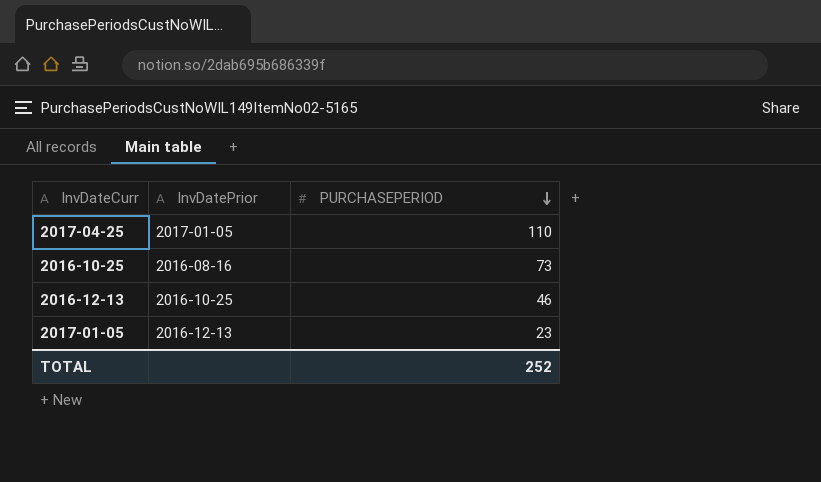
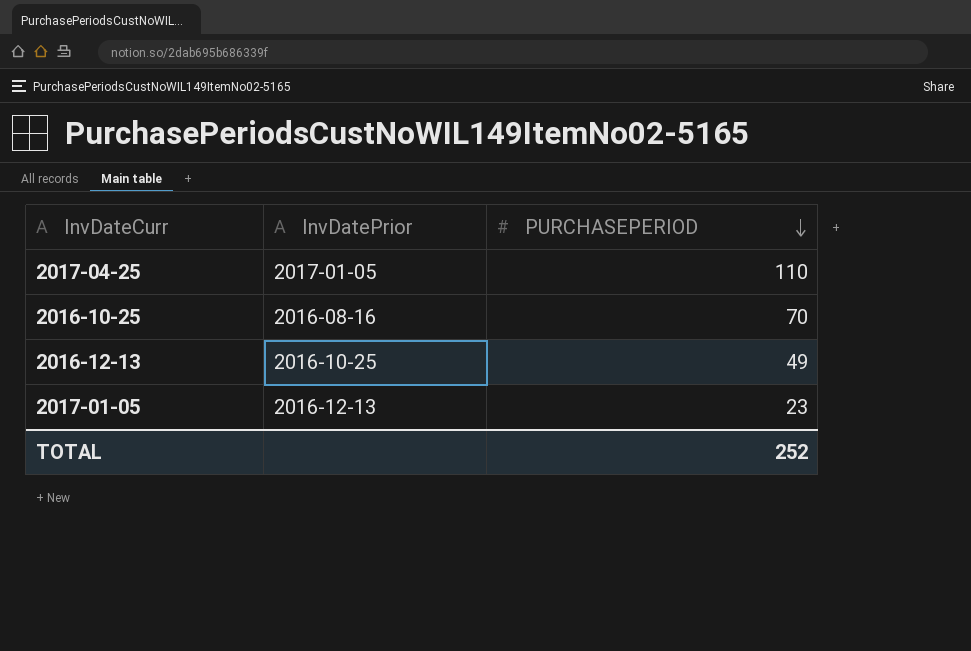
2016-10-25 | PURCHASEPERIOD: 73 -> 70
2016-12-13 | PURCHASEPERIOD: 46 -> 49

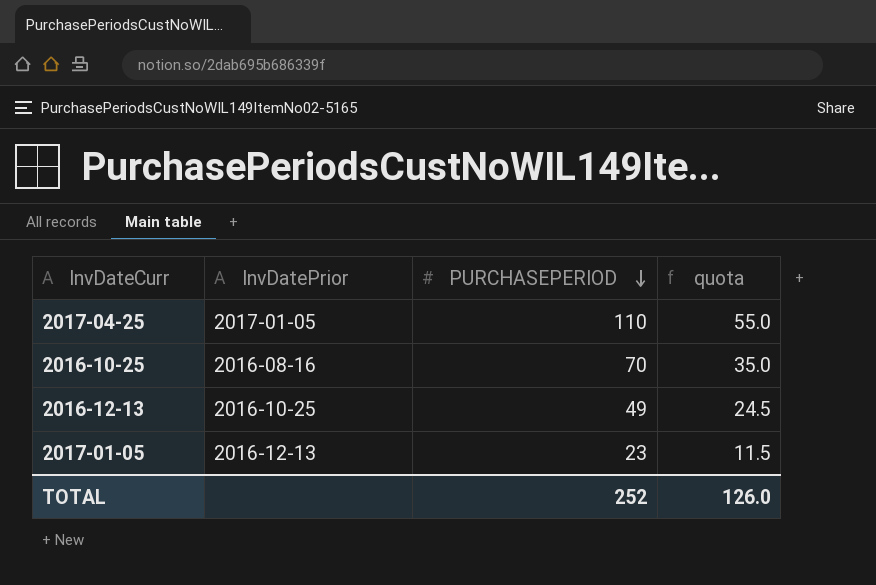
column quota | formula: none -> [PURCHASEPERIOD] * 0.5

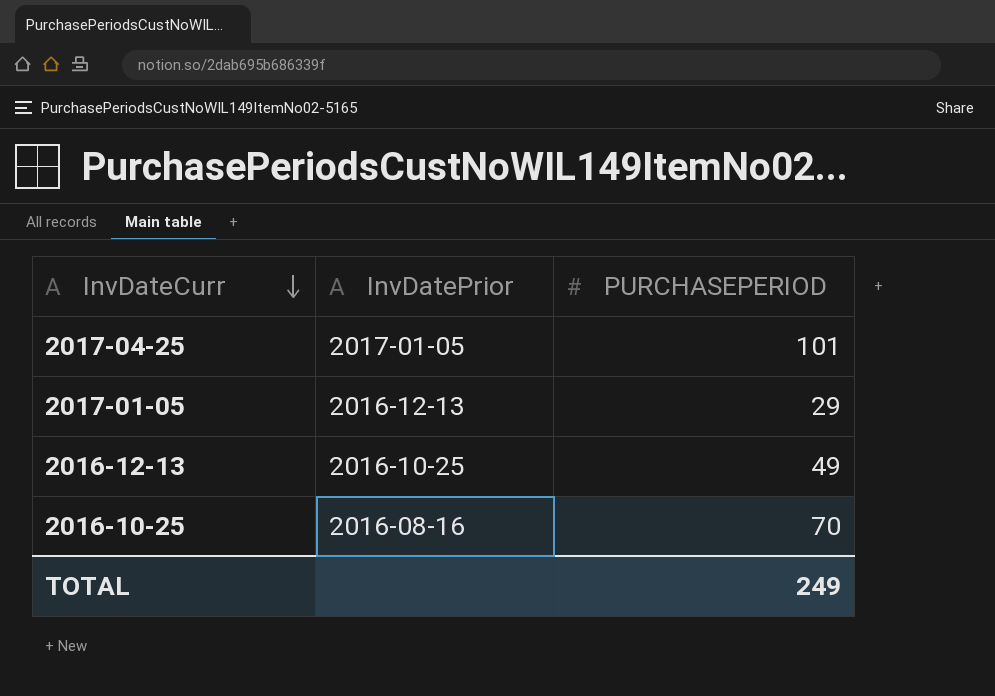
row order: PURCHASEPERIOD descending -> InvDateCurr descending
column quota | formula: [PURCHASEPERIOD] * 0.5 -> none
2017-04-25 | PURCHASEPERIOD: 110 -> 101
2017-01-05 | PURCHASEPERIOD: 23 -> 29
TOTAL | PURCHASEPERIOD: 252 -> 249

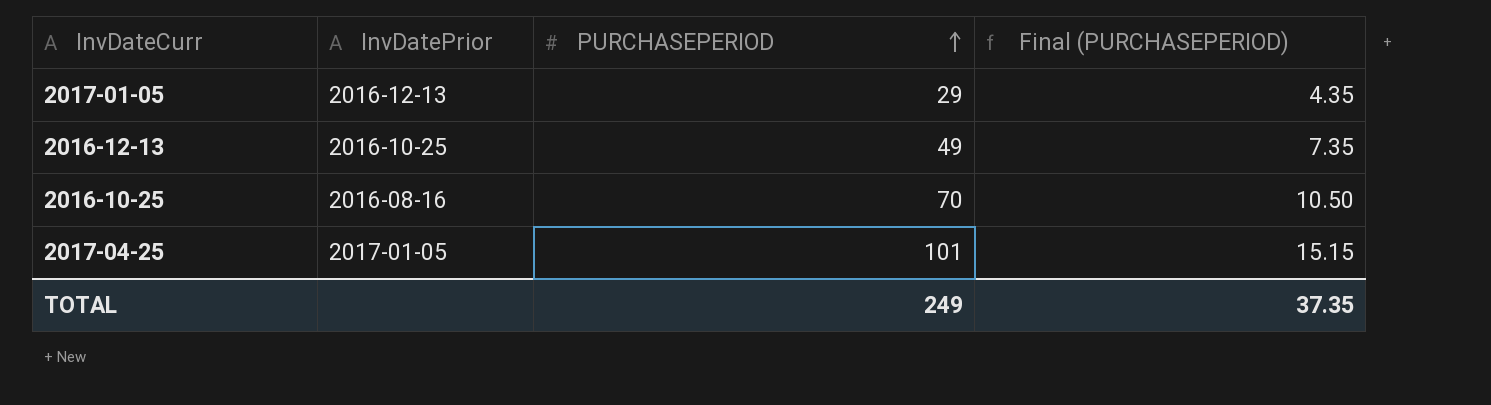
row order: InvDateCurr descending -> PURCHASEPERIOD ascending
column Final (PURCHASEPERIOD) | formula: none -> [PURCHASEPERIOD] * 0.15

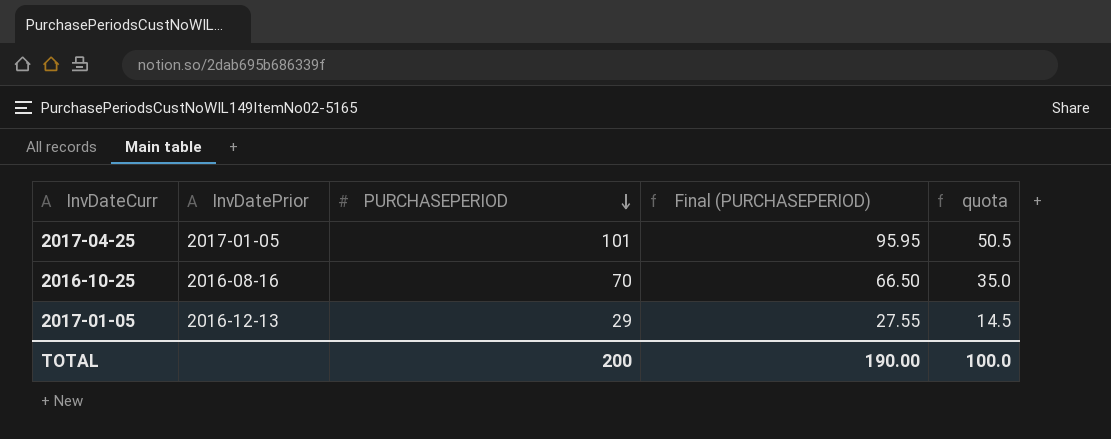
row order: PURCHASEPERIOD ascending -> PURCHASEPERIOD descending
column Final (PURCHASEPERIOD) | formula: [PURCHASEPERIOD] * 0.15 -> [PURCHASEPERIOD] * 0.95
column quota | formula: none -> [PURCHASEPERIOD] * 0.5
row 2016-12-13: 2016-10-25 | 49 | 7.35 -> none
TOTAL | PURCHASEPERIOD: 249 -> 200
TOTAL | Final (PURCHASEPERIOD): 37.35 -> 190.00

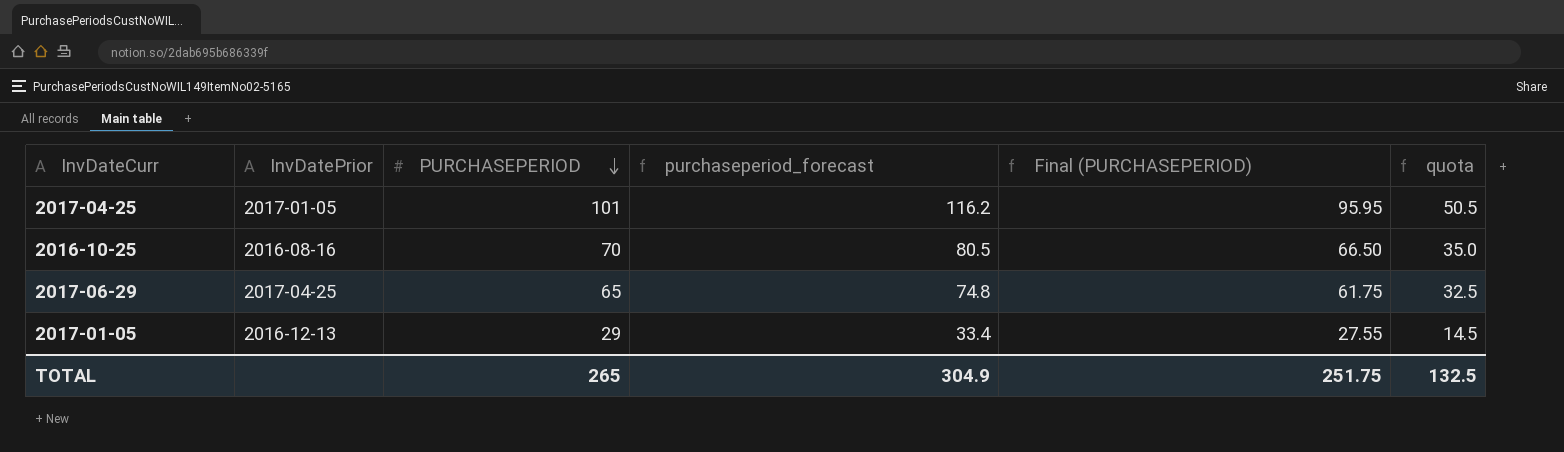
column purchaseperiod_forecast | formula: none -> [PURCHASEPERIOD] * 1.15
row 2017-06-29: none -> 2017-04-25 | 65 | 74.8 | 61.75 | 32.5
TOTAL | PURCHASEPERIOD: 200 -> 265
TOTAL | Final (PURCHASEPERIOD): 190.00 -> 251.75
TOTAL | quota: 100.0 -> 132.5

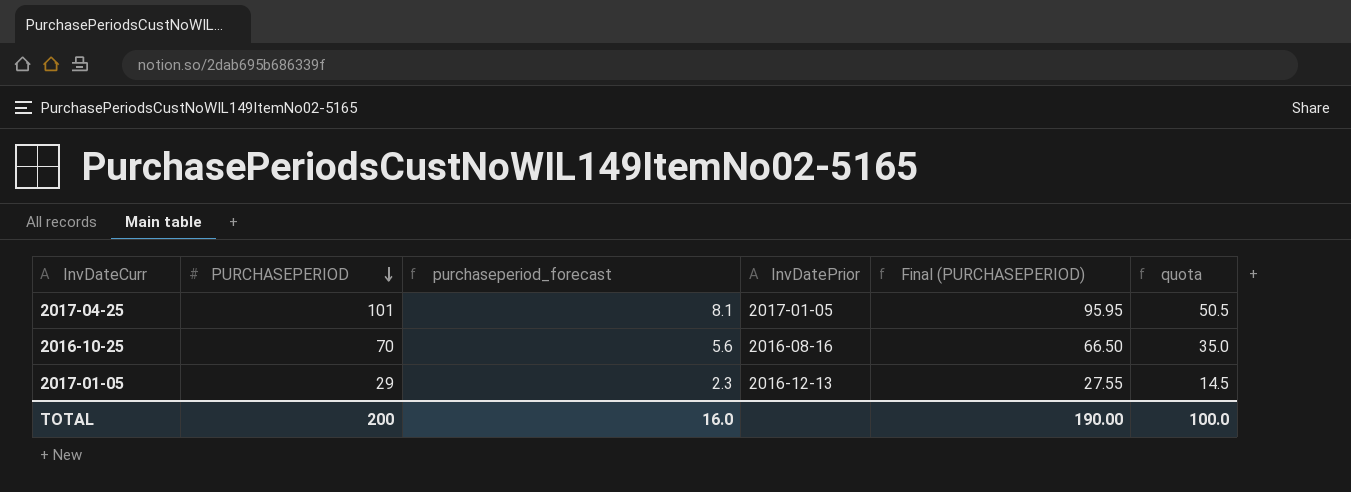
column purchaseperiod_forecast | formula: [PURCHASEPERIOD] * 1.15 -> [PURCHASEPERIOD] * 0.08
column InvDatePrior | position: 2 -> 4
row 2017-06-29: 2017-04-25 | 65 | 74.8 | 61.75 | 32.5 -> none
TOTAL | PURCHASEPERIOD: 265 -> 200
TOTAL | purchaseperiod_forecast: 304.9 -> 16.0
TOTAL | Final (PURCHASEPERIOD): 251.75 -> 190.00
TOTAL | quota: 132.5 -> 100.0

